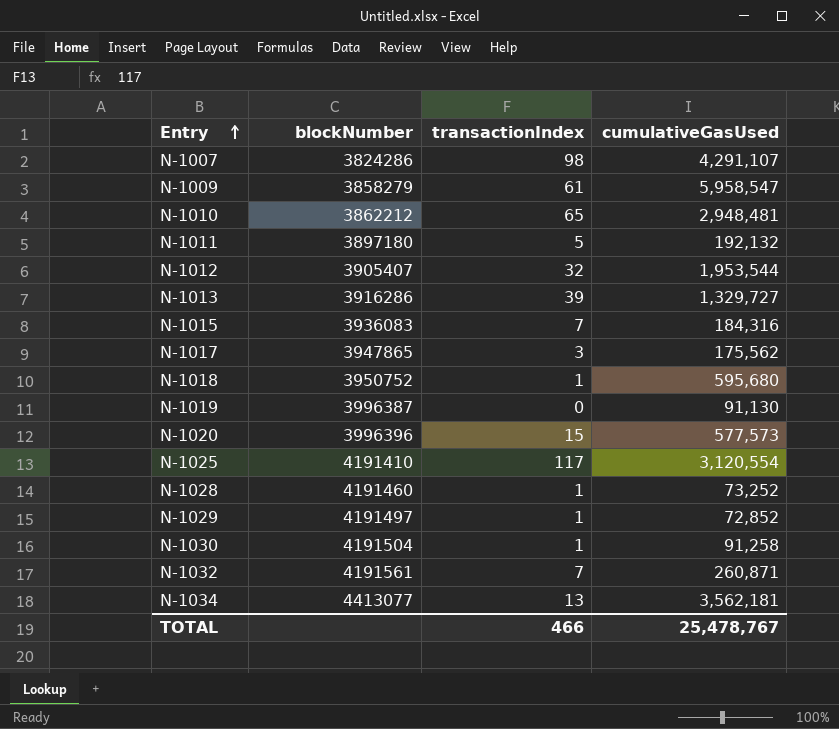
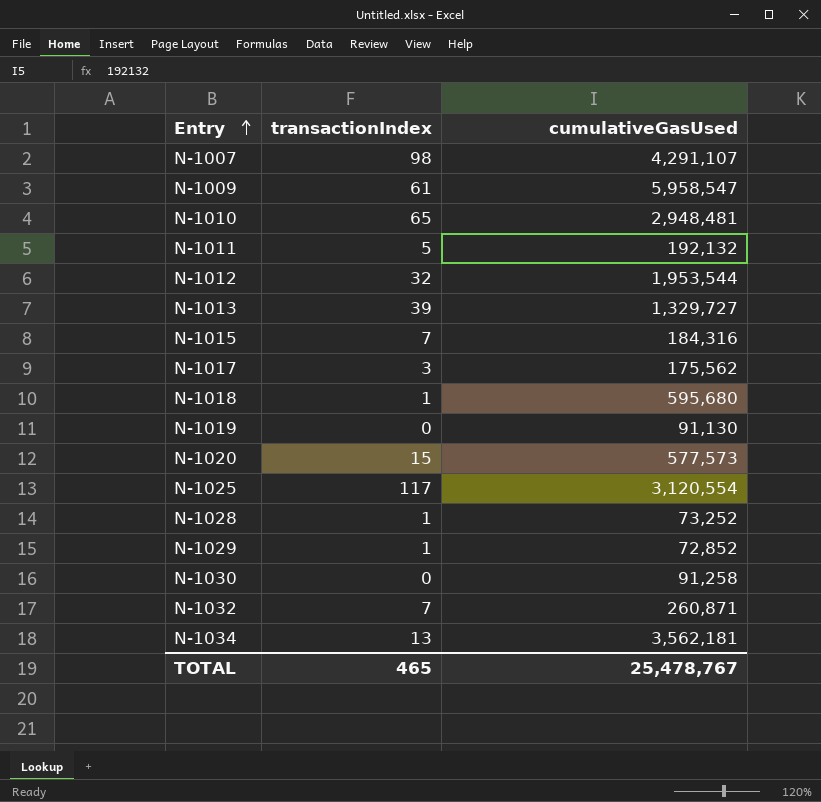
column blockNumber | position: 2 -> none
N-1030 | transactionIndex: 1 -> 0
TOTAL | transactionIndex: 466 -> 465

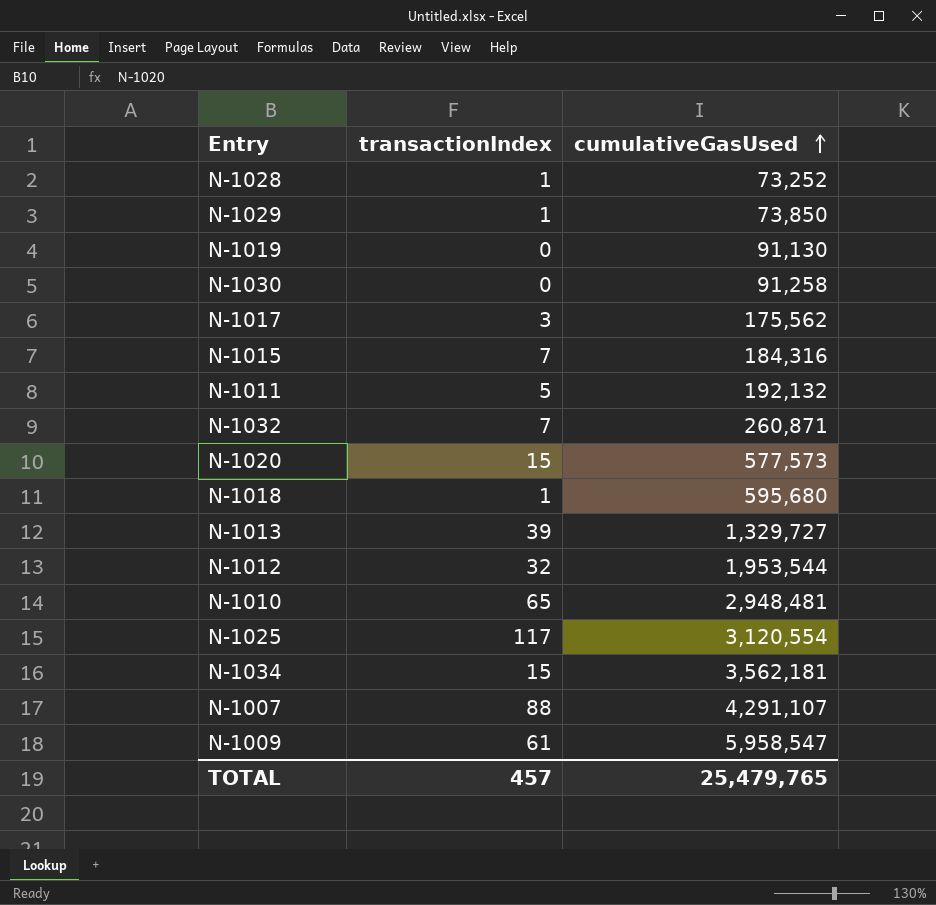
row order: Entry ascending -> cumulativeGasUsed ascending
N-1029 | cumulativeGasUsed: 72,852 -> 73,850
N-1034 | transactionIndex: 13 -> 15
N-1007 | transactionIndex: 98 -> 88
TOTAL | transactionIndex: 465 -> 457
TOTAL | cumulativeGasUsed: 25,478,767 -> 25,479,765

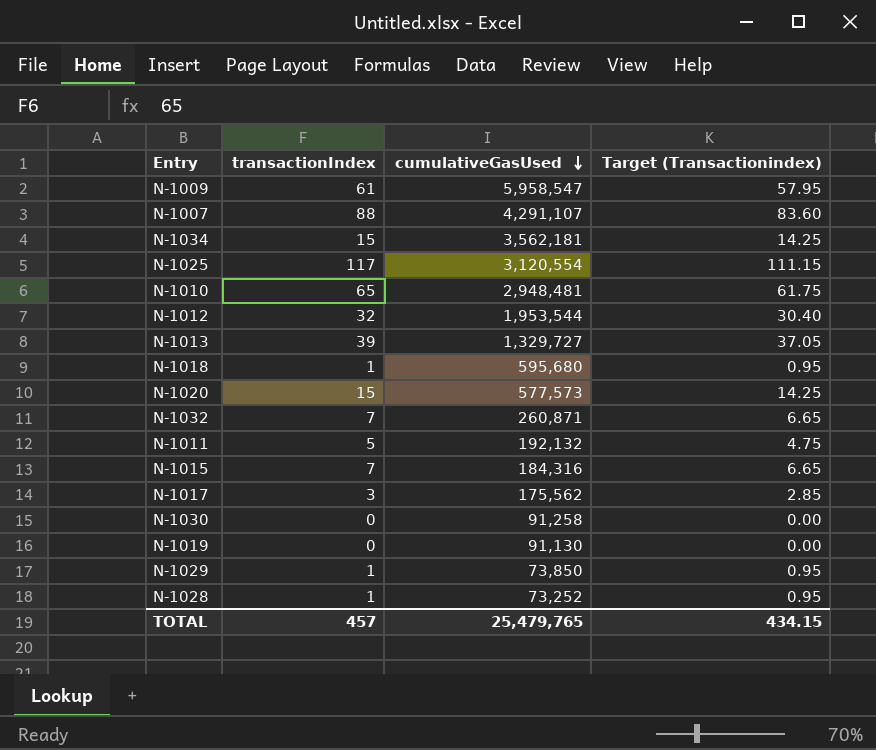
row order: cumulativeGasUsed ascending -> cumulativeGasUsed descending
column Target (Transactionindex) | formula: none -> [transactionIndex] * 0.95

